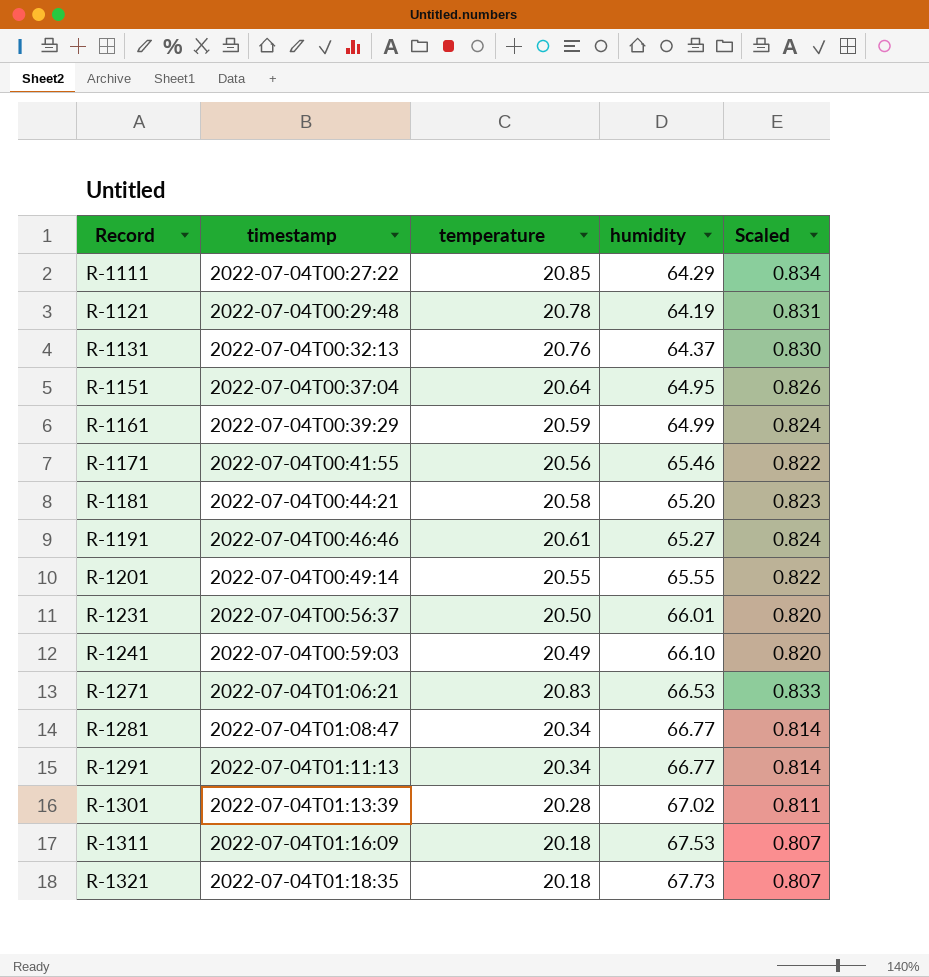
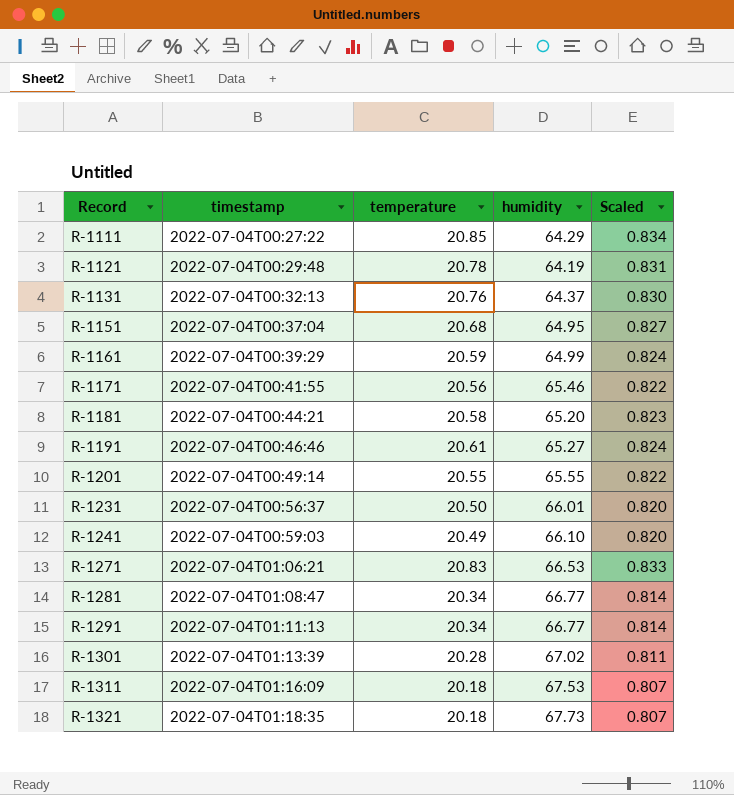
R-1151 | temperature: 20.64 -> 20.68
R-1151 | Scaled: 0.826 -> 0.827

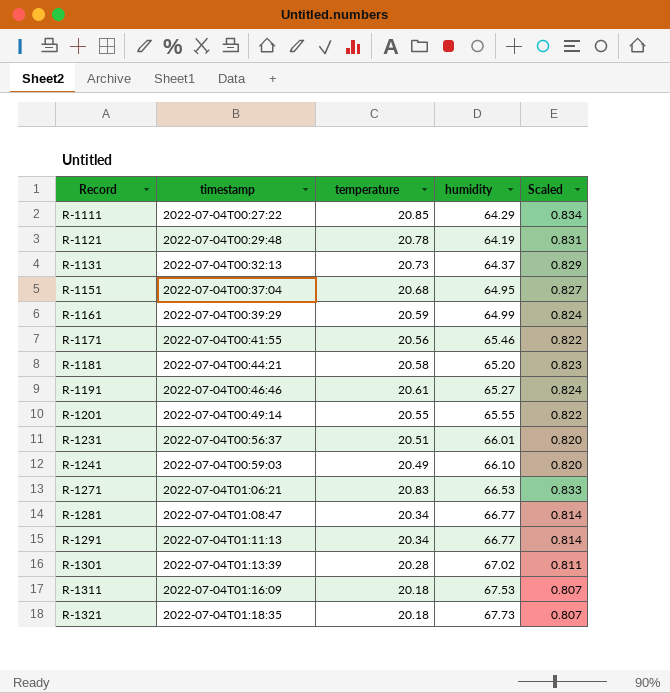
R-1131 | temperature: 20.76 -> 20.73
R-1131 | Scaled: 0.830 -> 0.829
R-1231 | temperature: 20.50 -> 20.51

